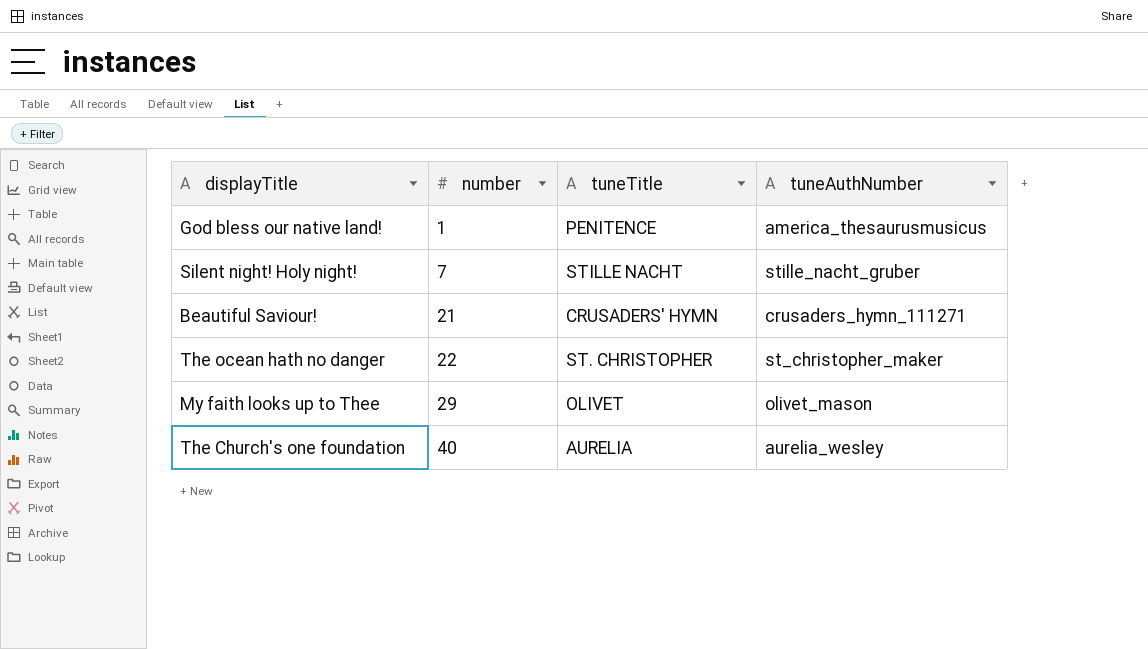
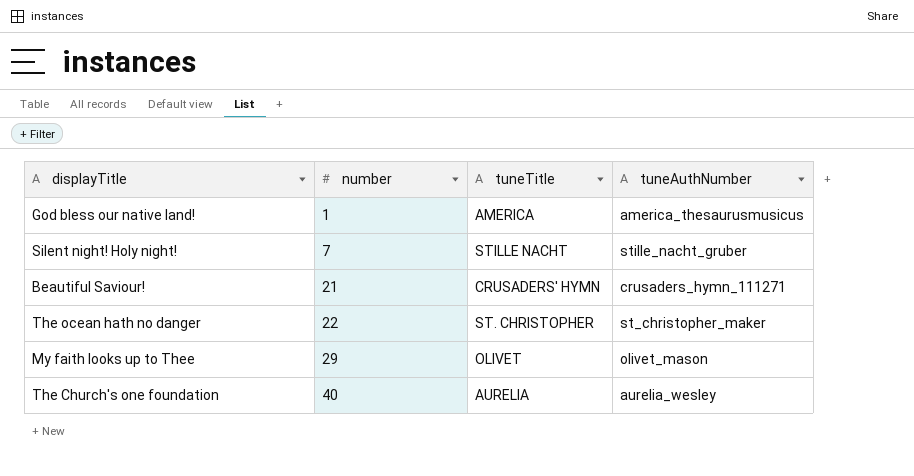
God bless our native land! | tuneTitle: PENITENCE -> AMERICA

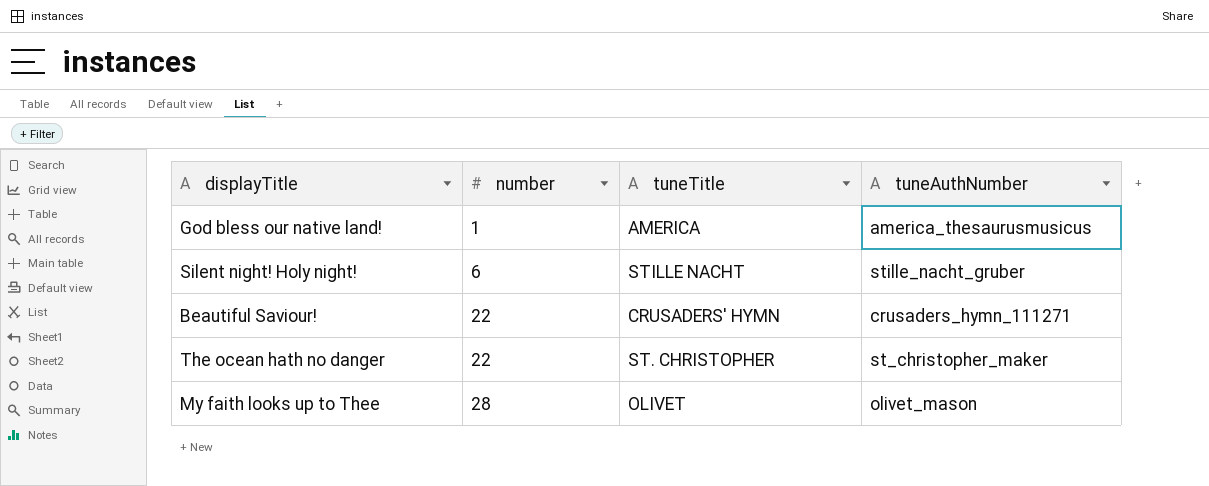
row The Church's one foundation: 40 | AURELIA | aurelia_wesley -> none
Silent night! Holy night! | number: 7 -> 6
Beautiful Saviour! | number: 21 -> 22
My faith looks up to Thee | number: 29 -> 28

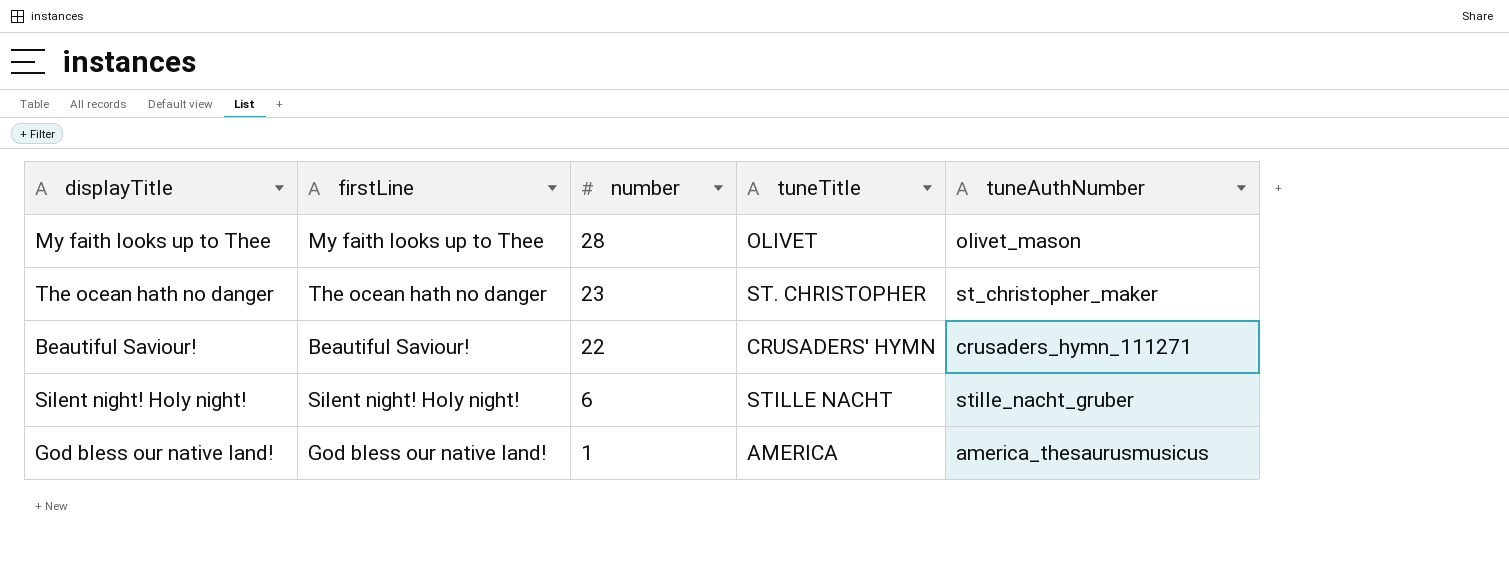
row order: number ascending -> number descending
column firstLine | position: none -> 2
The ocean hath no danger | number: 22 -> 23

